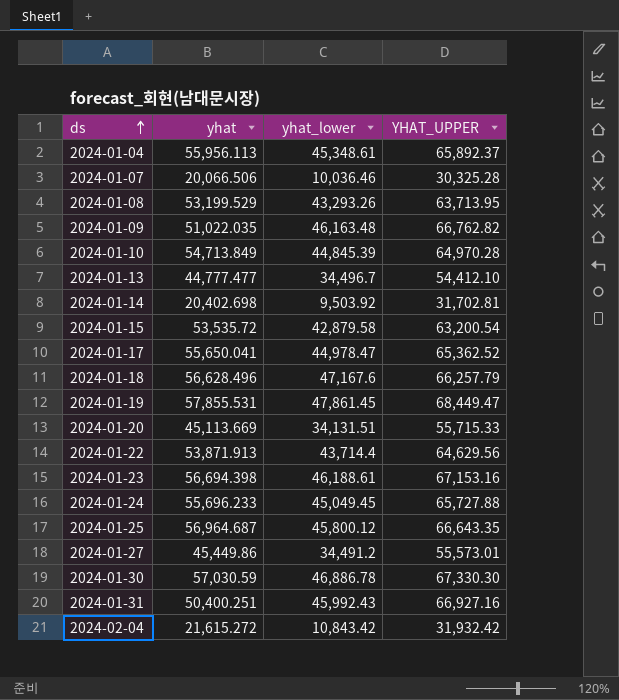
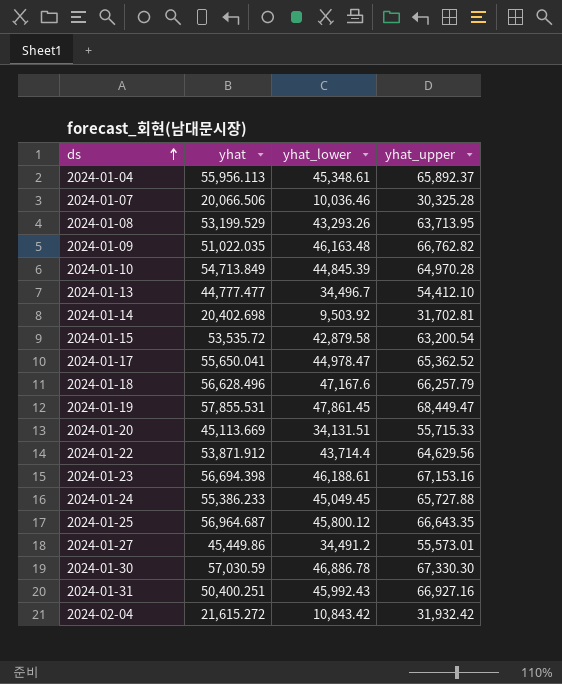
column name: YHAT_UPPER -> yhat_upper
2024-01-22 | yhat: 53,871.913 -> 53,871.912
2024-01-24 | yhat: 55,696.233 -> 55,386.233

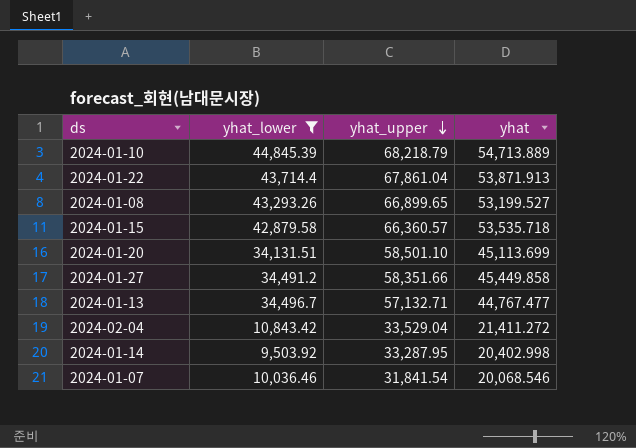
filter: none -> yhat_lower <= 44,845.39
row order: ds ascending -> yhat_upper descending
column yhat | position: 2 -> 4
2024-01-10 | yhat_upper: 64,970.28 -> 68,218.79
2024-01-10 | yhat: 54,713.849 -> 54,713.889
2024-01-22 | yhat_upper: 64,629.56 -> 67,861.04
2024-01-22 | yhat: 53,871.912 -> 53,871.913
2024-01-08 | yhat_upper: 63,713.95 -> 66,899.65
2024-01-08 | yhat: 53,199.529 -> 53,199.527
2024-01-15 | yhat_upper: 63,200.54 -> 66,360.57
2024-01-15 | yhat: 53,535.72 -> 53,535.718
2024-01-20 | yhat_upper: 55,715.33 -> 58,501.10
2024-01-20 | yhat: 45,113.669 -> 45,113.699
2024-01-27 | yhat_upper: 55,573.01 -> 58,351.66
2024-01-27 | yhat: 45,449.86 -> 45,449.858
2024-01-13 | yhat_upper: 54,412.10 -> 57,132.71
2024-01-13 | yhat: 44,777.477 -> 44,767.477
2024-02-04 | yhat_upper: 31,932.42 -> 33,529.04
2024-02-04 | yhat: 21,615.272 -> 21,411.272
2024-01-14 | yhat_upper: 31,702.81 -> 33,287.95
2024-01-14 | yhat: 20,402.698 -> 20,402.998
2024-01-07 | yhat_upper: 30,325.28 -> 31,841.54
2024-01-07 | yhat: 20,066.506 -> 20,068.546

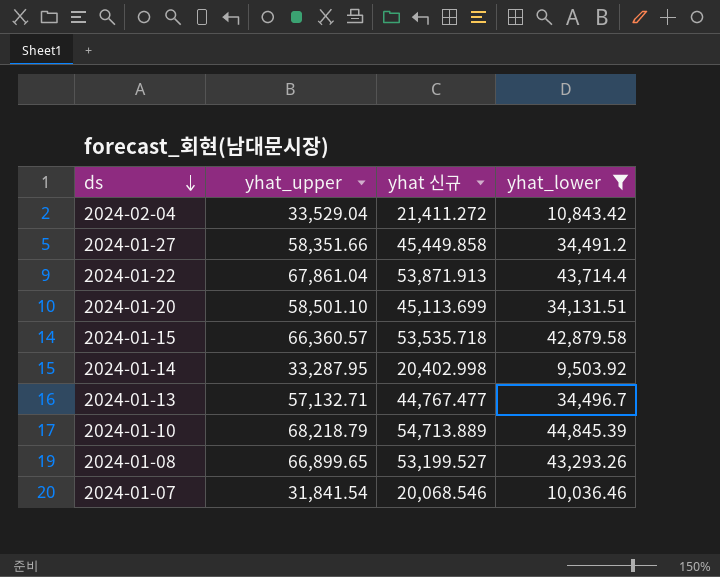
row order: yhat_upper descending -> ds descending
column name: yhat -> yhat 신규
column yhat_lower | position: 2 -> 4

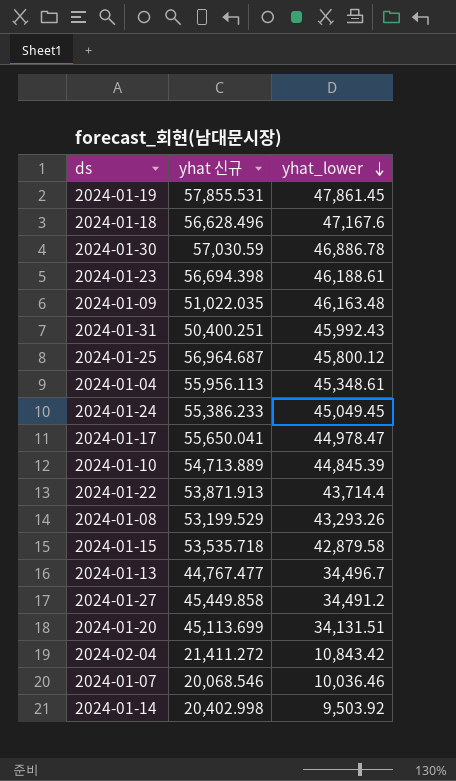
filter: yhat_lower <= 44,845.39 -> none
row order: ds descending -> yhat_lower descending
column yhat_upper | position: 2 -> none
2024-01-08 | yhat 신규: 53,199.527 -> 53,199.529

